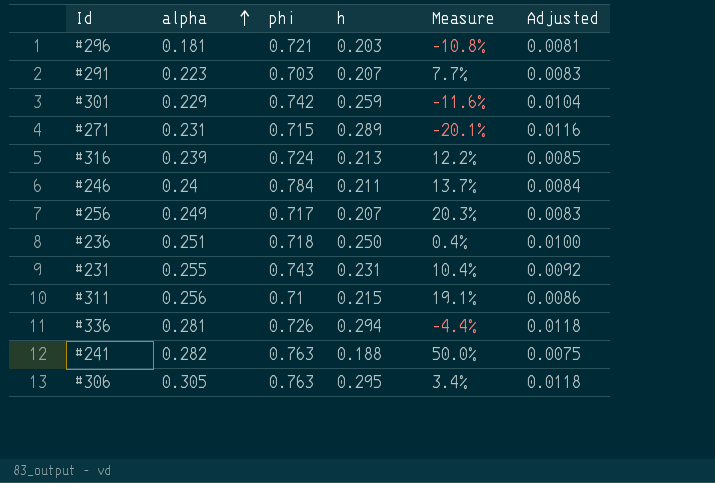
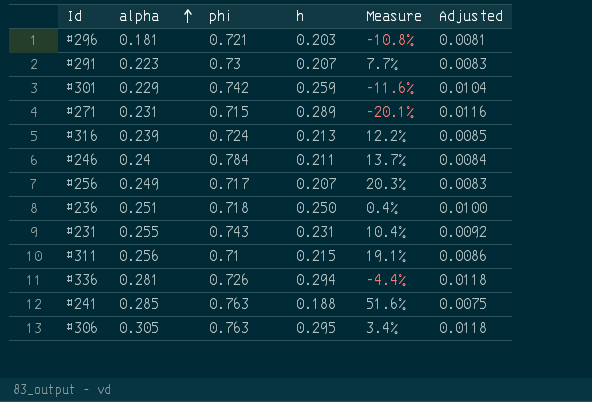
#291 | phi: 0.703 -> 0.73
#241 | alpha: 0.282 -> 0.285
#241 | Measure: 50.0% -> 51.6%

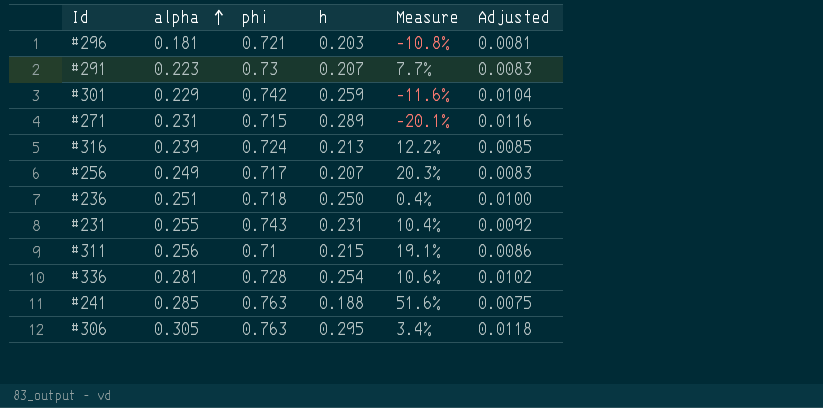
row #246: 0.24 | 0.784 | 0.211 | 13.7% | 0.0084 -> none
#336 | phi: 0.726 -> 0.728
#336 | h: 0.294 -> 0.254
#336 | Measure: -4.4% -> 10.6%
#336 | Adjusted: 0.0118 -> 0.0102

